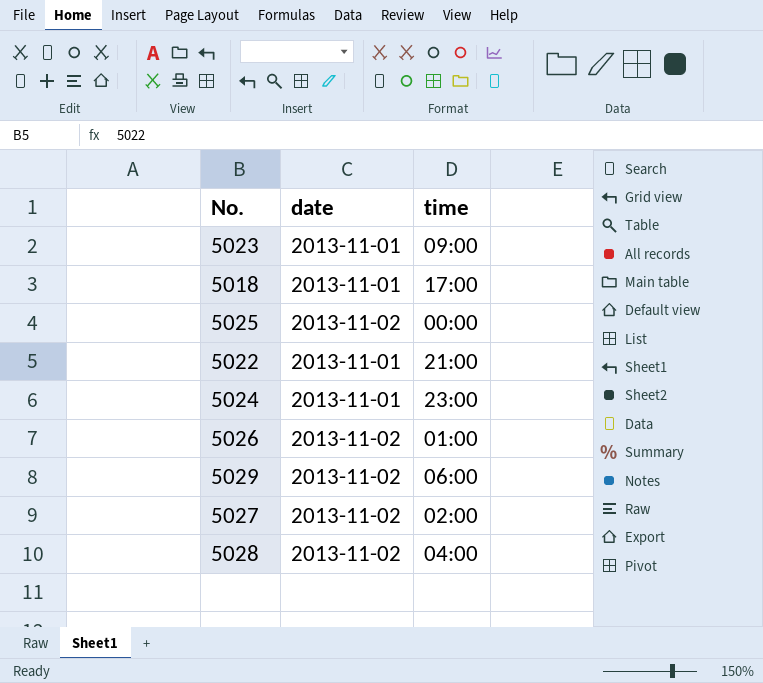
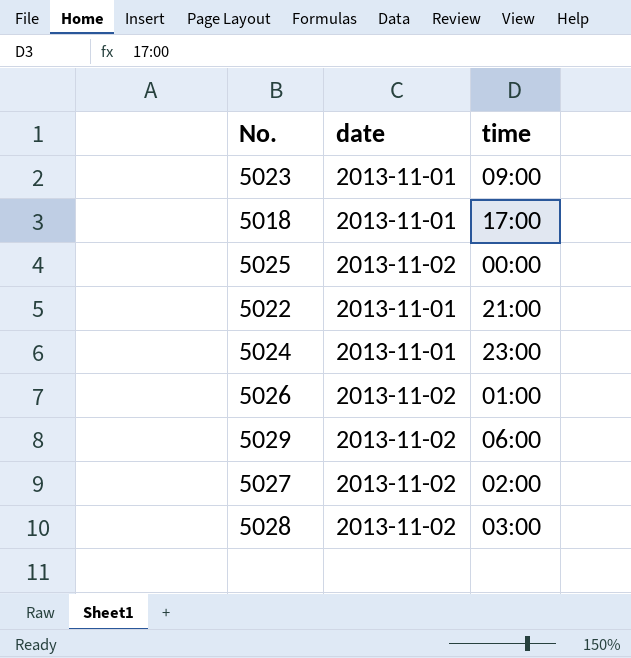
5028 | time: 04:00 -> 03:00

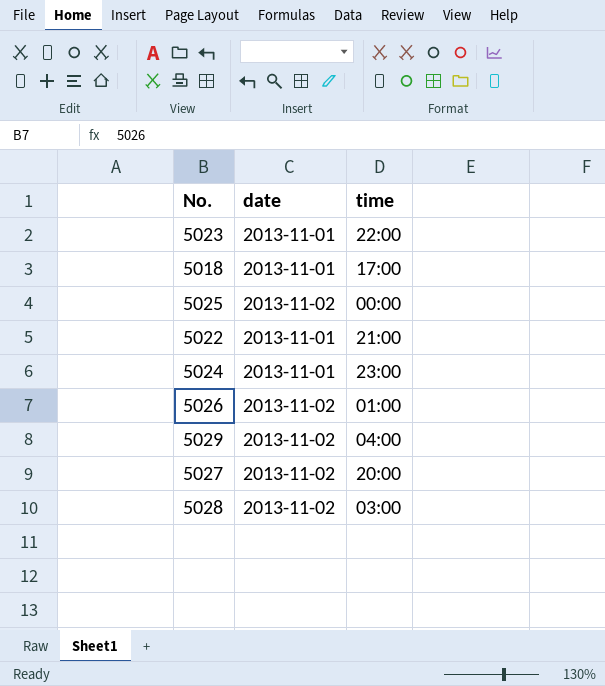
5023 | time: 09:00 -> 22:00
5029 | time: 06:00 -> 04:00
5027 | time: 02:00 -> 20:00

